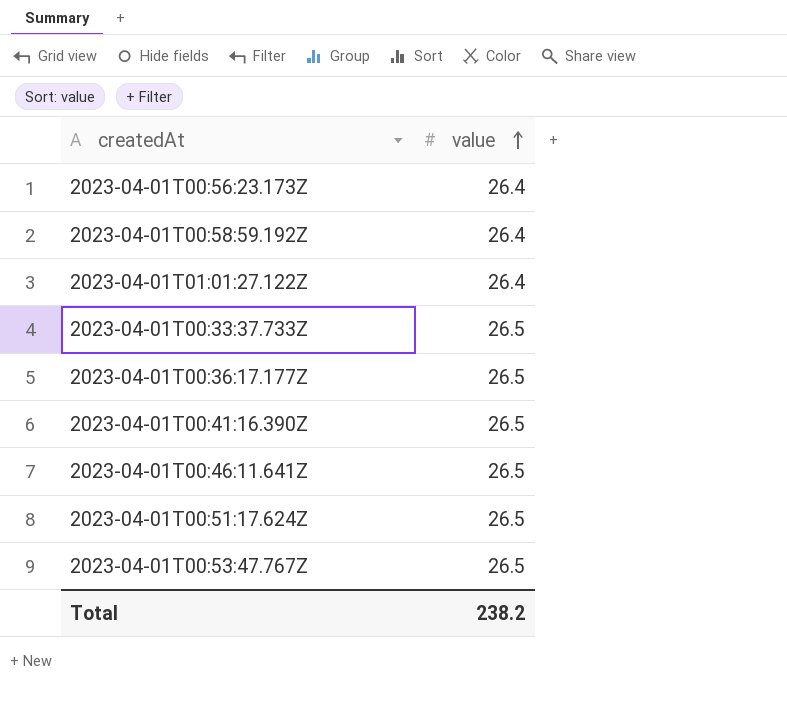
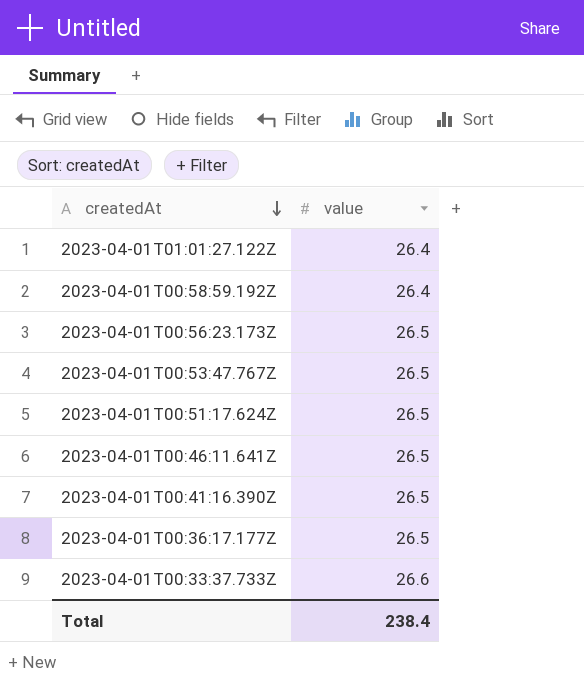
row order: value ascending -> createdAt descending
2023-04-01T00:56:23.173Z | value: 26.4 -> 26.5
2023-04-01T00:33:37.733Z | value: 26.5 -> 26.6
Total | value: 238.2 -> 238.4

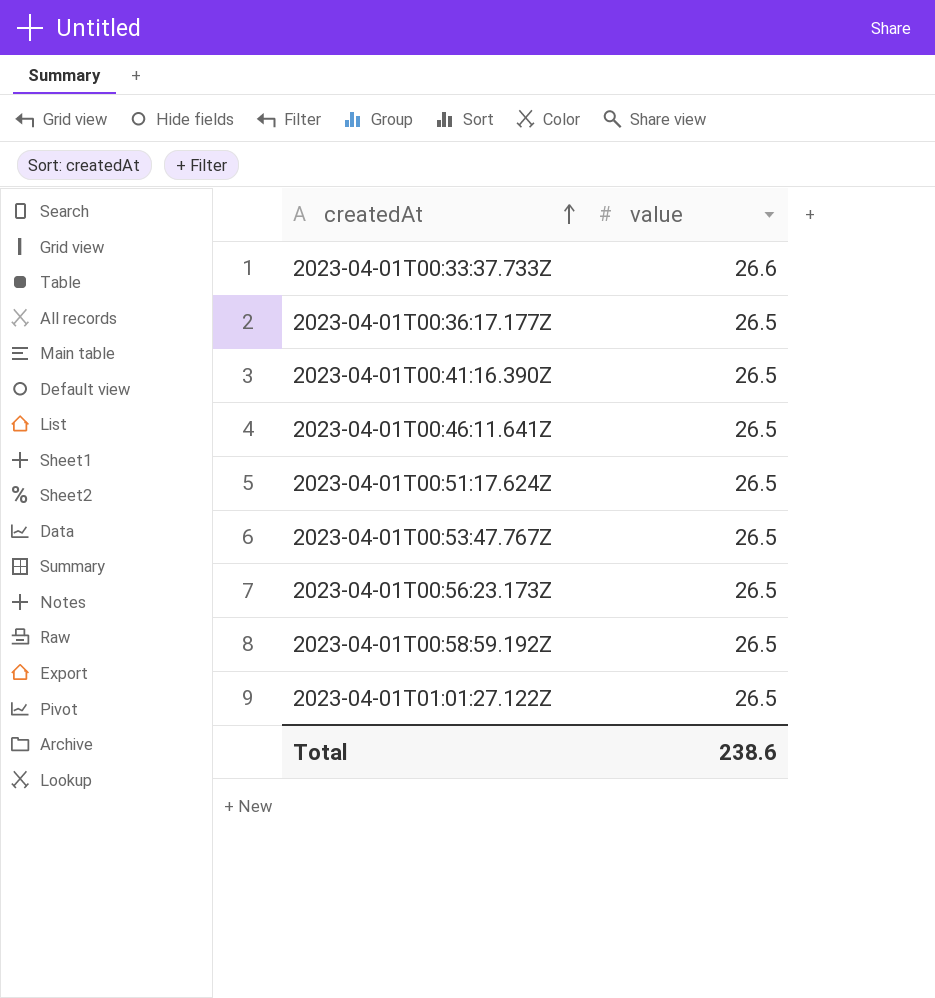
row order: createdAt descending -> createdAt ascending
2023-04-01T00:58:59.192Z | value: 26.4 -> 26.5
2023-04-01T01:01:27.122Z | value: 26.4 -> 26.5
Total | value: 238.4 -> 238.6

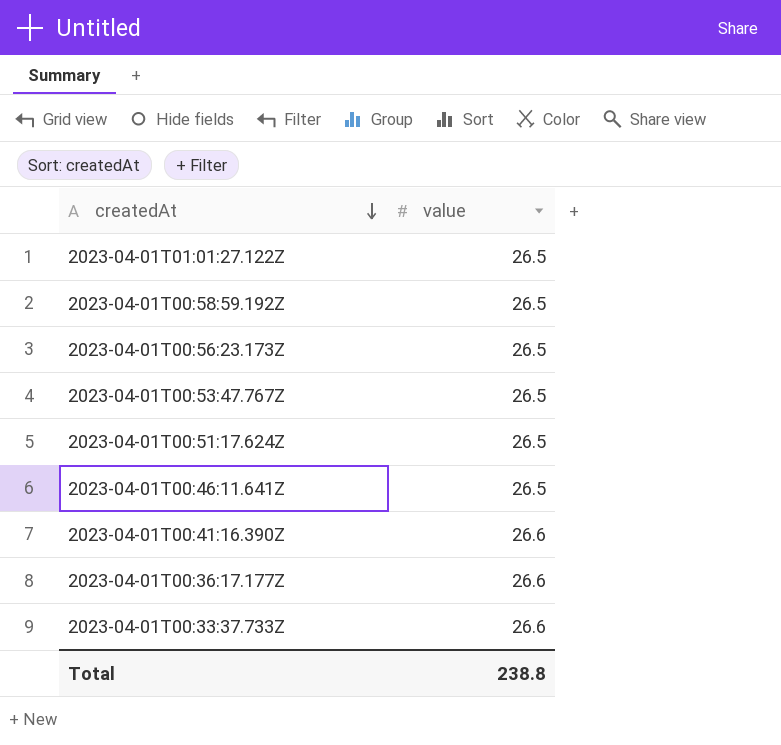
row order: createdAt ascending -> createdAt descending
2023-04-01T00:41:16.390Z | value: 26.5 -> 26.6
2023-04-01T00:36:17.177Z | value: 26.5 -> 26.6
Total | value: 238.6 -> 238.8

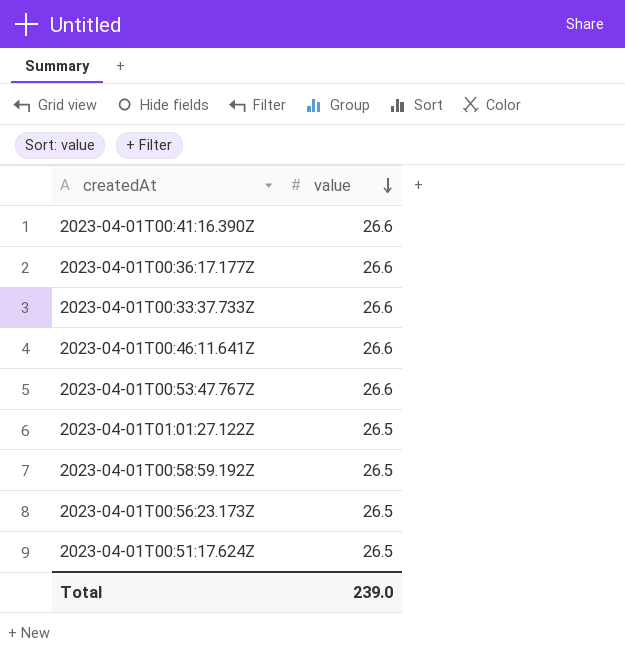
row order: createdAt descending -> value descending
2023-04-01T00:46:11.641Z | value: 26.5 -> 26.6
2023-04-01T00:53:47.767Z | value: 26.5 -> 26.6
Total | value: 238.8 -> 239.0

